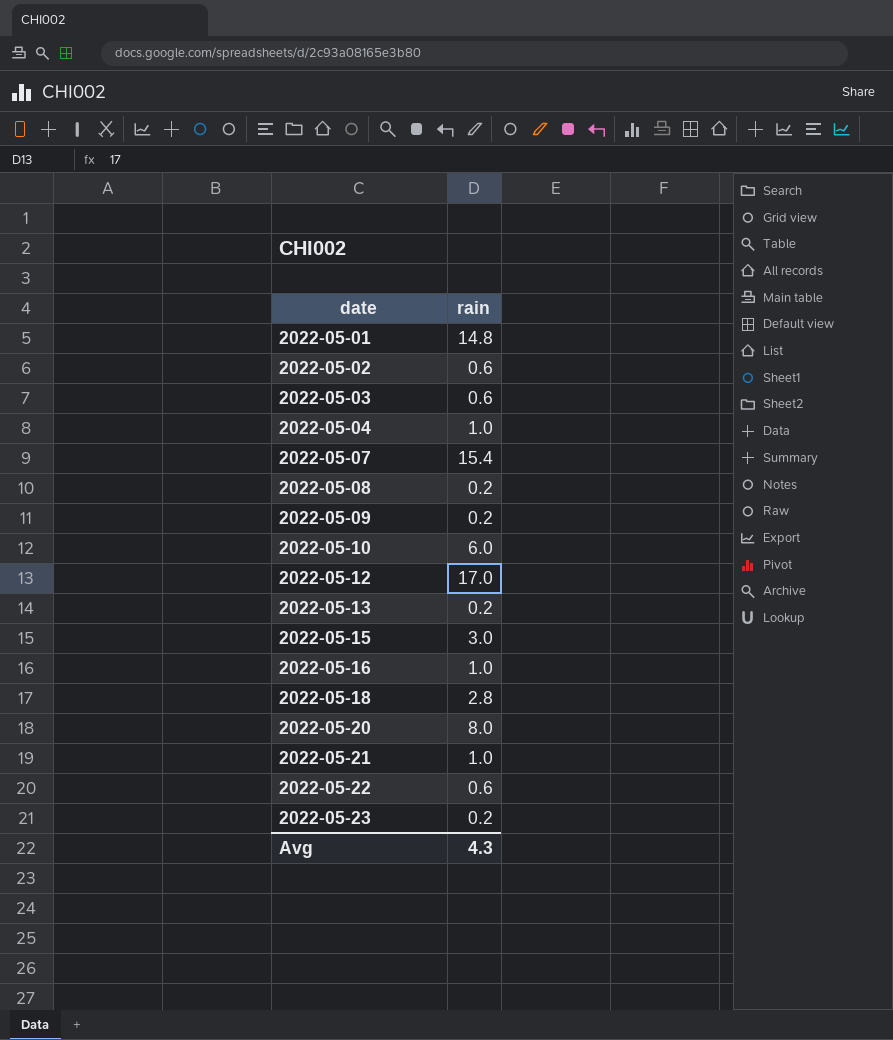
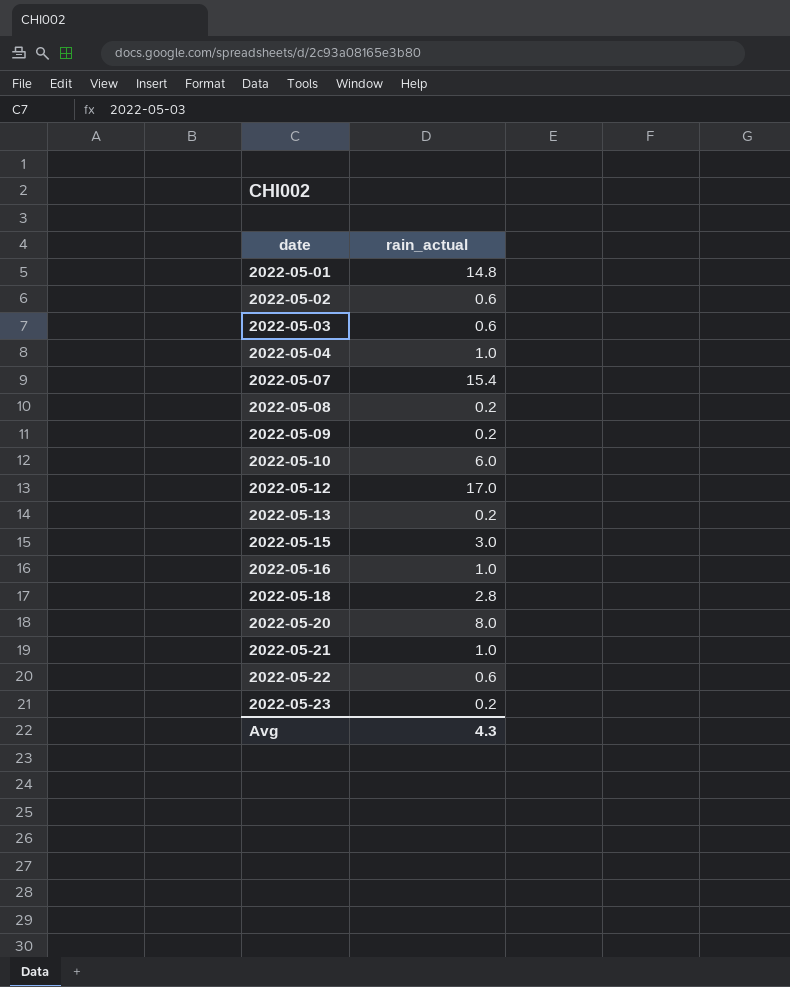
column name: rain -> rain_actual

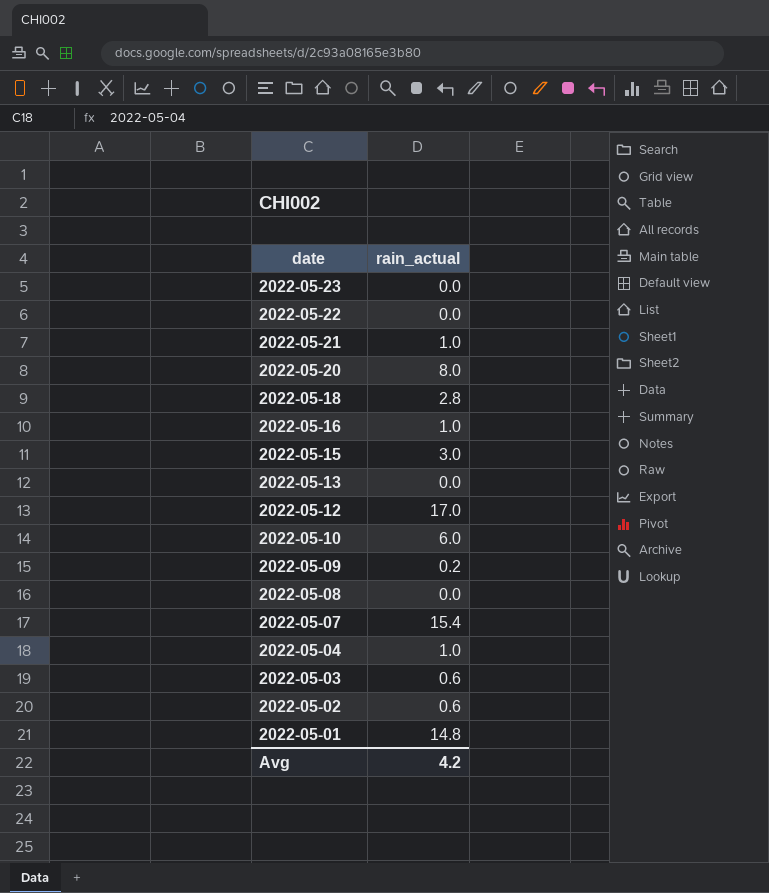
row order: date ascending -> date descending
2022-05-23 | rain_actual: 0.2 -> 0.0
2022-05-22 | rain_actual: 0.6 -> 0.0
2022-05-13 | rain_actual: 0.2 -> 0.0
2022-05-08 | rain_actual: 0.2 -> 0.0
Avg | rain_actual: 4.3 -> 4.2

